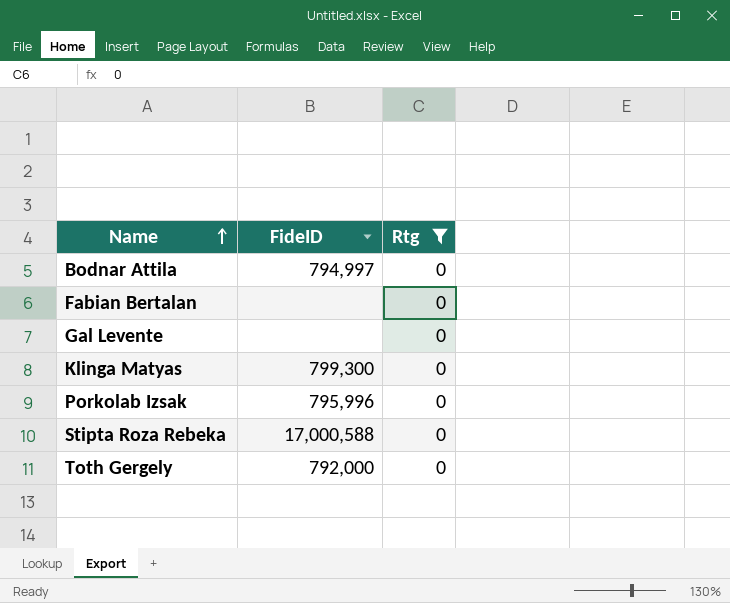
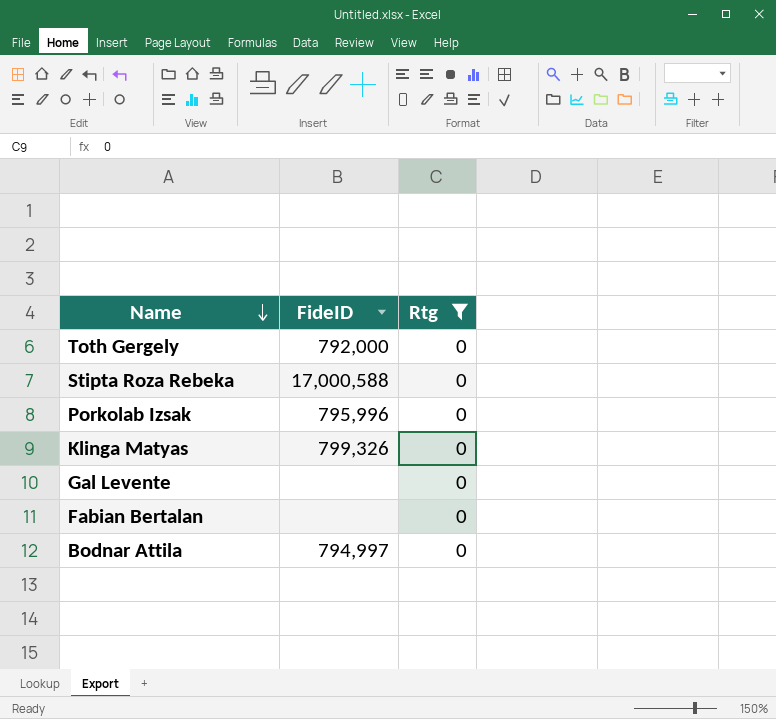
row order: Name ascending -> Name descending
Klinga Matyas | FideID: 799,300 -> 799,326

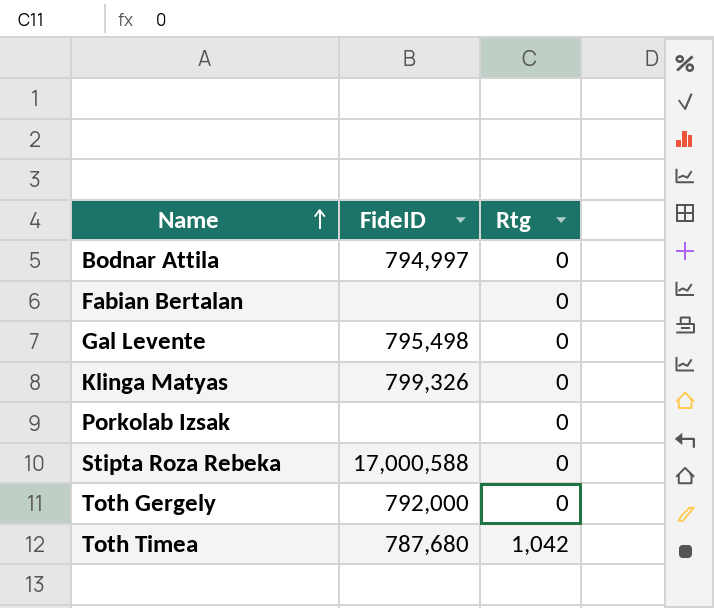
filter: Rtg = 0 -> none
row order: Name descending -> Name ascending
Gal Levente | FideID: none -> 795,498
Porkolab Izsak | FideID: 795,996 -> none

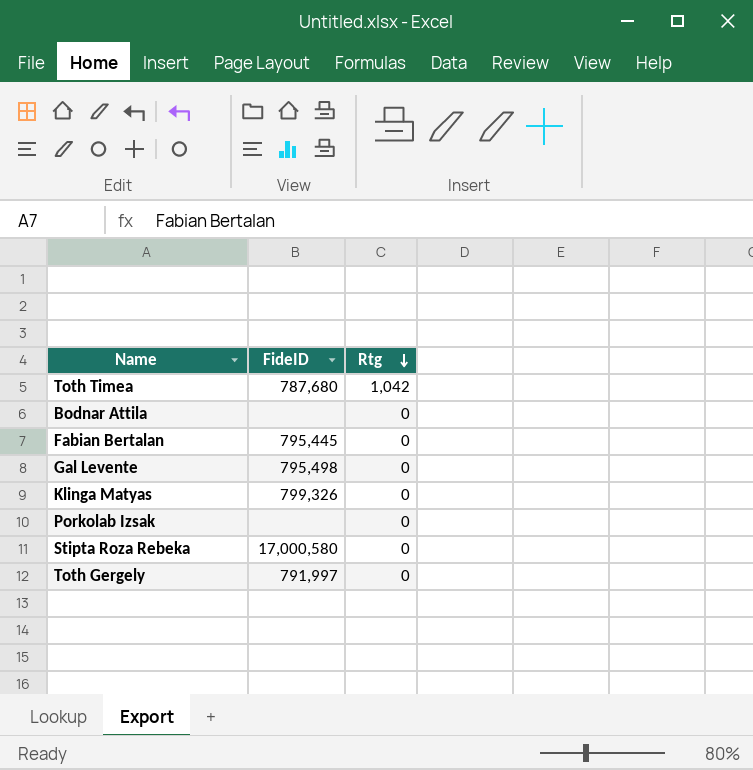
row order: Name ascending -> Rtg descending
Bodnar Attila | FideID: 794,997 -> none
Fabian Bertalan | FideID: none -> 795,445
Stipta Roza Rebeka | FideID: 17,000,588 -> 17,000,580
Toth Gergely | FideID: 792,000 -> 791,997

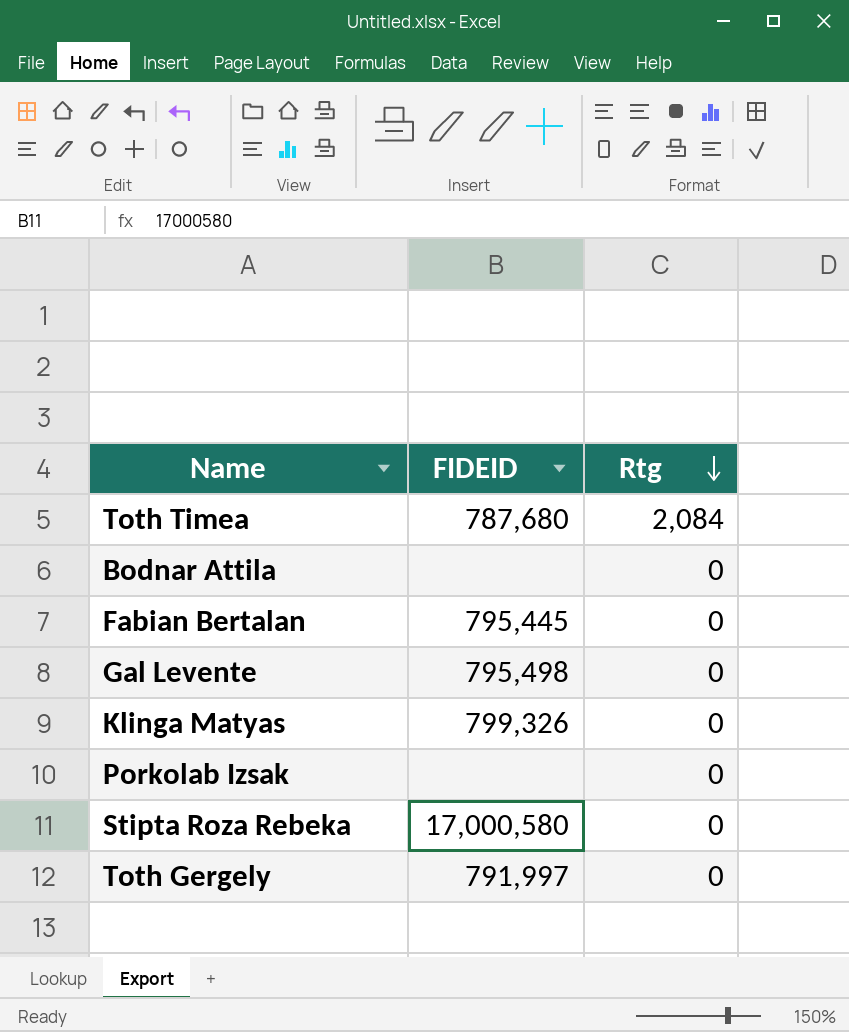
column name: FideID -> FIDEID
Toth Timea | Rtg: 1,042 -> 2,084

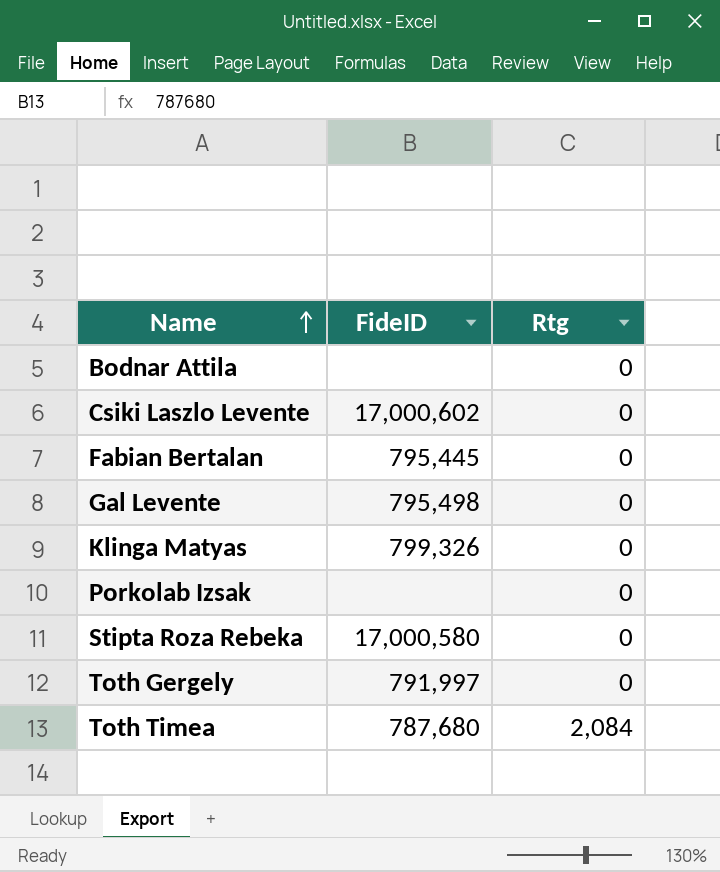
row order: Rtg descending -> Name ascending
column name: FIDEID -> FideID
row Csiki Laszlo Levente: none -> 17,000,602 | 0

